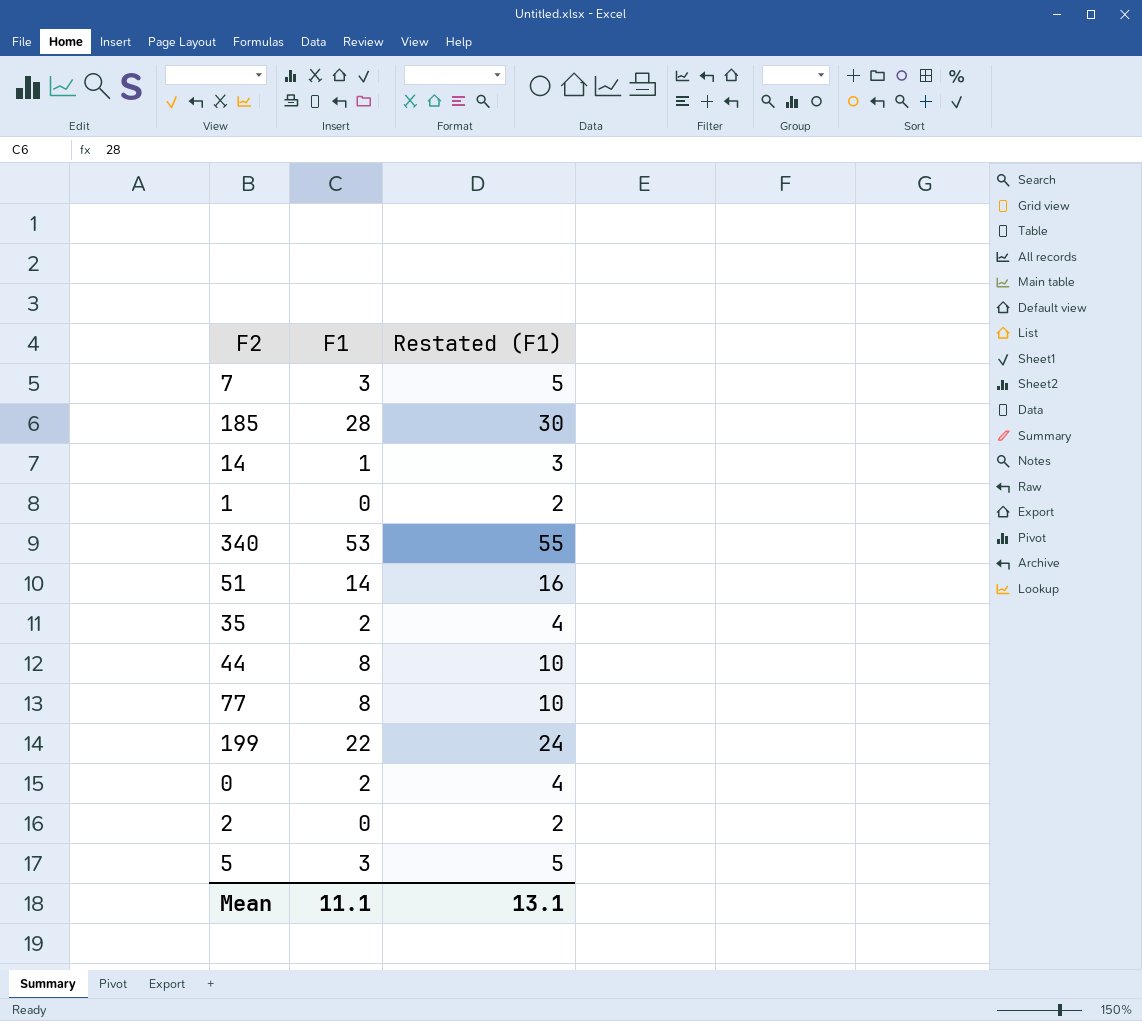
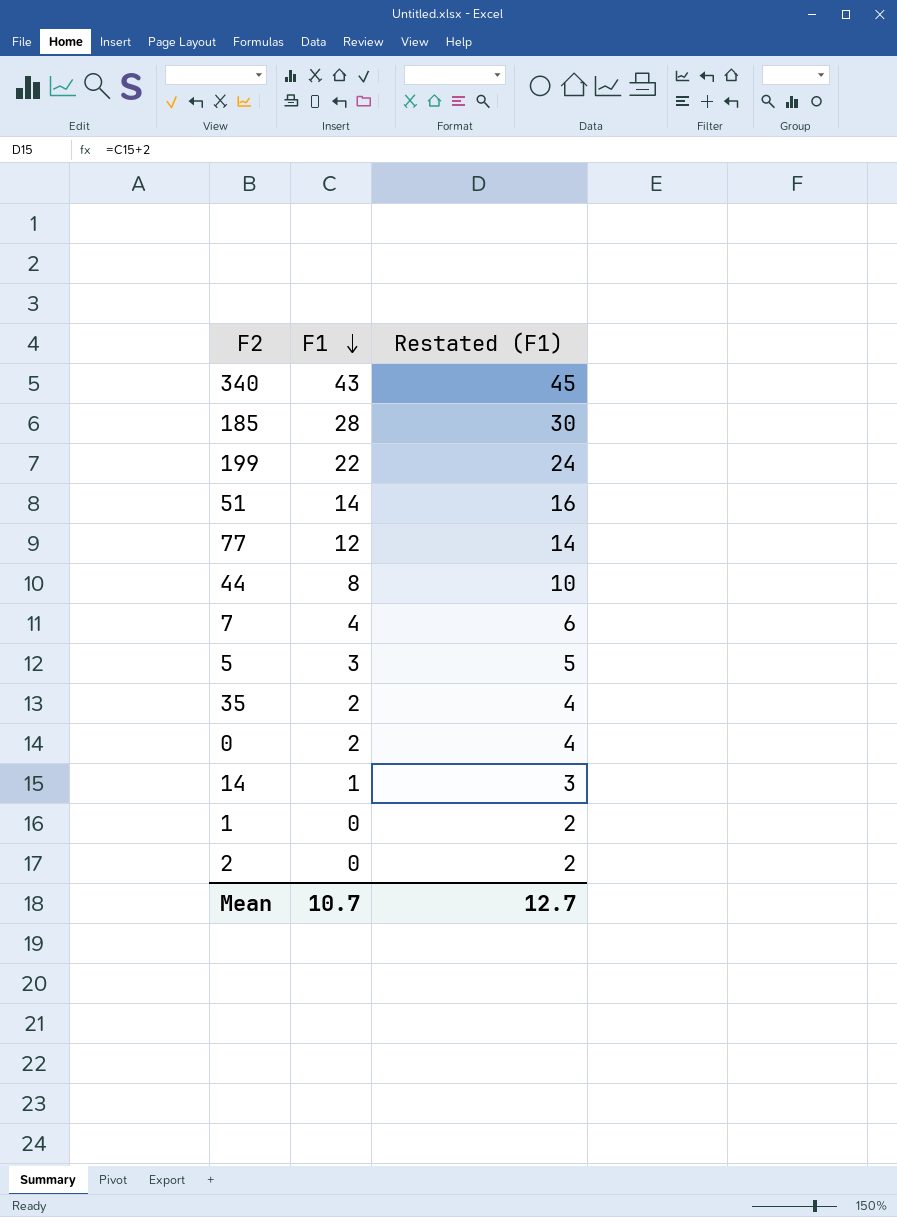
row order: none -> F1 descending
340 | F1: 53 -> 43
340 | Restated (F1): 55 -> 45
77 | F1: 8 -> 12
77 | Restated (F1): 10 -> 14
7 | F1: 3 -> 4
7 | Restated (F1): 5 -> 6
Mean | F1: 11.1 -> 10.7
Mean | Restated (F1): 13.1 -> 12.7

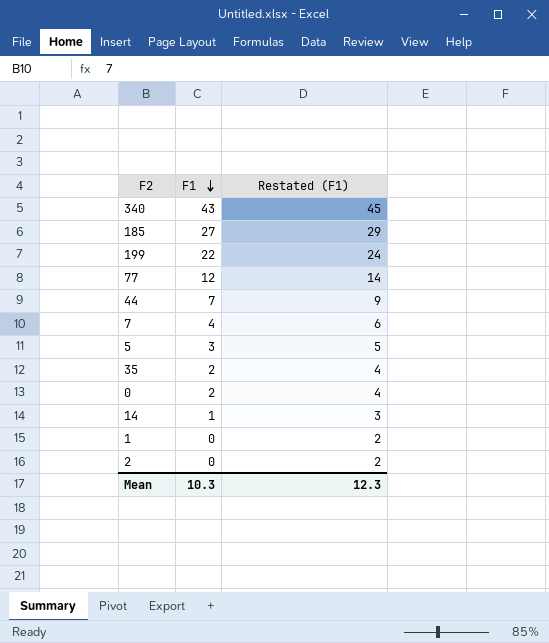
row 51: 14 | 16 -> none
185 | F1: 28 -> 27
185 | Restated (F1): 30 -> 29
44 | F1: 8 -> 7
44 | Restated (F1): 10 -> 9
Mean | F1: 10.7 -> 10.3
Mean | Restated (F1): 12.7 -> 12.3

